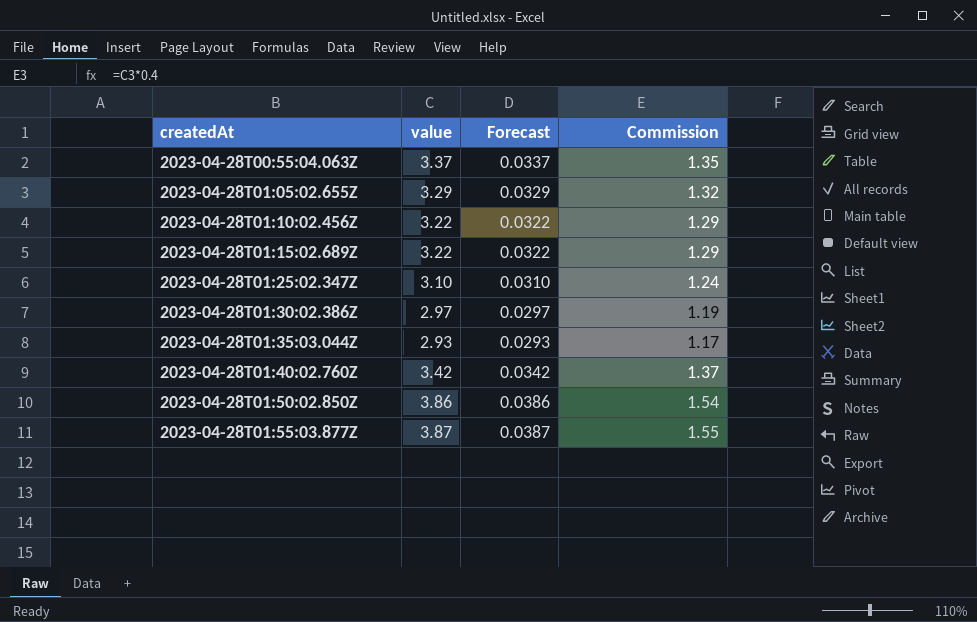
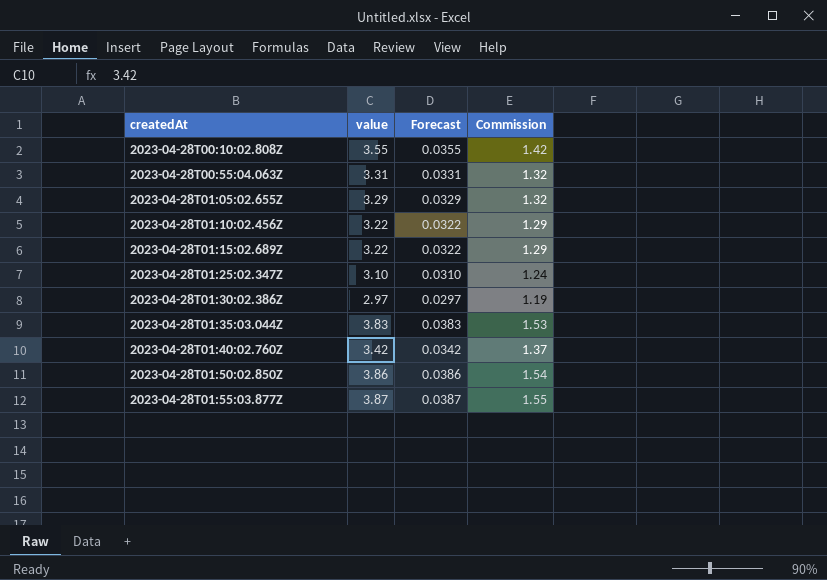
row 2023-04-28T00:10:02.808Z: none -> 3.55 | 0.0355 | 1.42
2023-04-28T00:55:04.063Z | value: 3.37 -> 3.31
2023-04-28T00:55:04.063Z | Forecast: 0.0337 -> 0.0331
2023-04-28T00:55:04.063Z | Commission: 1.35 -> 1.32
2023-04-28T01:35:03.044Z | value: 2.93 -> 3.83
2023-04-28T01:35:03.044Z | Forecast: 0.0293 -> 0.0383
2023-04-28T01:35:03.044Z | Commission: 1.17 -> 1.53

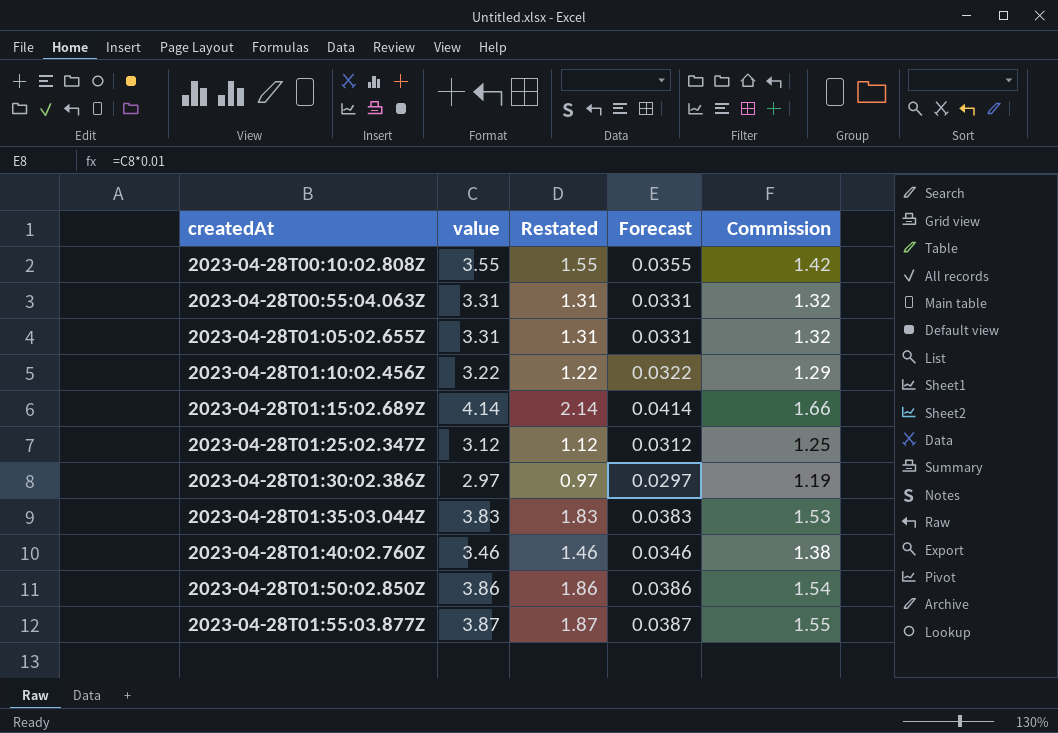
column Restated | formula: none -> [value] - 2
2023-04-28T01:05:02.655Z | value: 3.29 -> 3.31
2023-04-28T01:05:02.655Z | Forecast: 0.0329 -> 0.0331
2023-04-28T01:15:02.689Z | value: 3.22 -> 4.14
2023-04-28T01:15:02.689Z | Forecast: 0.0322 -> 0.0414
2023-04-28T01:15:02.689Z | Commission: 1.29 -> 1.66
2023-04-28T01:25:02.347Z | value: 3.10 -> 3.12
2023-04-28T01:25:02.347Z | Forecast: 0.0310 -> 0.0312
2023-04-28T01:25:02.347Z | Commission: 1.24 -> 1.25
2023-04-28T01:40:02.760Z | value: 3.42 -> 3.46
2023-04-28T01:40:02.760Z | Forecast: 0.0342 -> 0.0346
2023-04-28T01:40:02.760Z | Commission: 1.37 -> 1.38

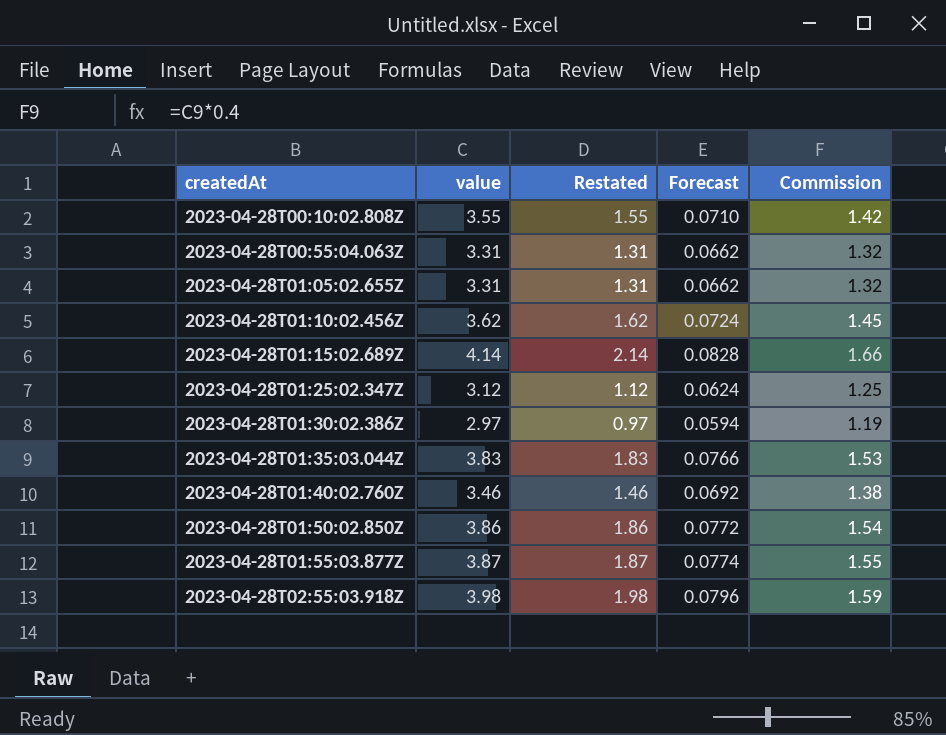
column Forecast | formula: [value] * 0.01 -> [value] * 0.02
2023-04-28T01:10:02.456Z | value: 3.22 -> 3.62
2023-04-28T01:10:02.456Z | Restated: 1.22 -> 1.62
2023-04-28T01:10:02.456Z | Commission: 1.29 -> 1.45
row 2023-04-28T02:55:03.918Z: none -> 3.98 | 1.98 | 0.0796 | 1.59

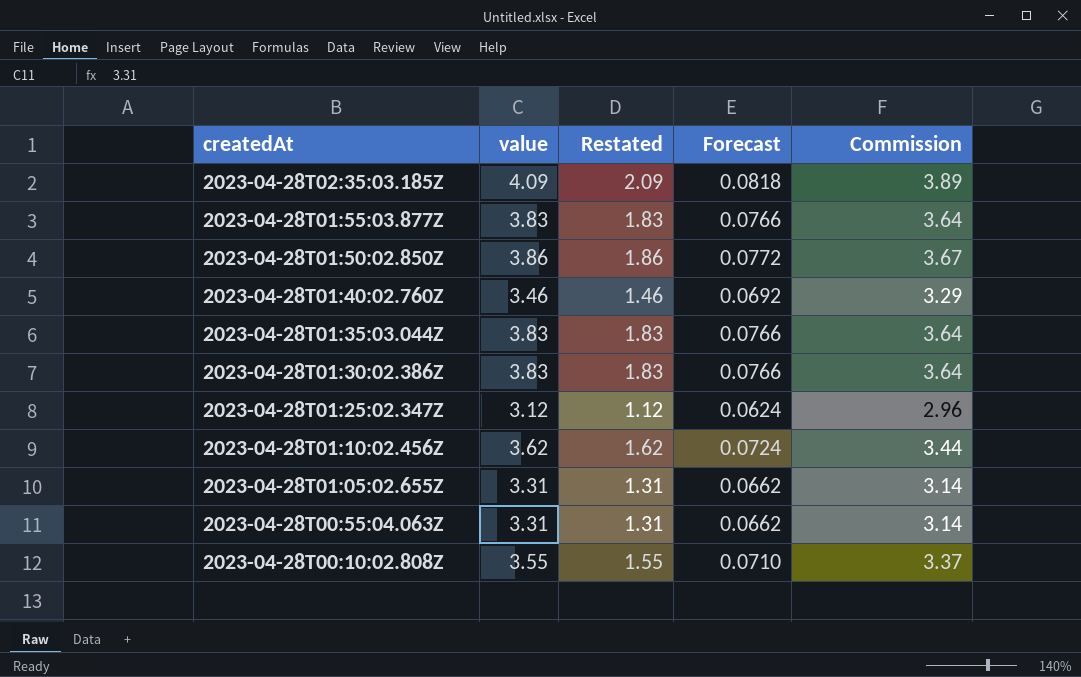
row order: createdAt ascending -> createdAt descending
column Commission | formula: [value] * 0.4 -> [value] * 0.95
row 2023-04-28T01:15:02.689Z: 4.14 | 2.14 | 0.0828 | 1.66 -> none
row 2023-04-28T02:55:03.918Z: 3.98 | 1.98 | 0.0796 | 1.59 -> none
row 2023-04-28T02:35:03.185Z: none -> 4.09 | 2.09 | 0.0818 | 3.89
2023-04-28T01:55:03.877Z | value: 3.87 -> 3.83
2023-04-28T01:55:03.877Z | Restated: 1.87 -> 1.83
2023-04-28T01:55:03.877Z | Forecast: 0.0774 -> 0.0766
2023-04-28T01:30:02.386Z | value: 2.97 -> 3.83
2023-04-28T01:30:02.386Z | Restated: 0.97 -> 1.83
2023-04-28T01:30:02.386Z | Forecast: 0.0594 -> 0.0766

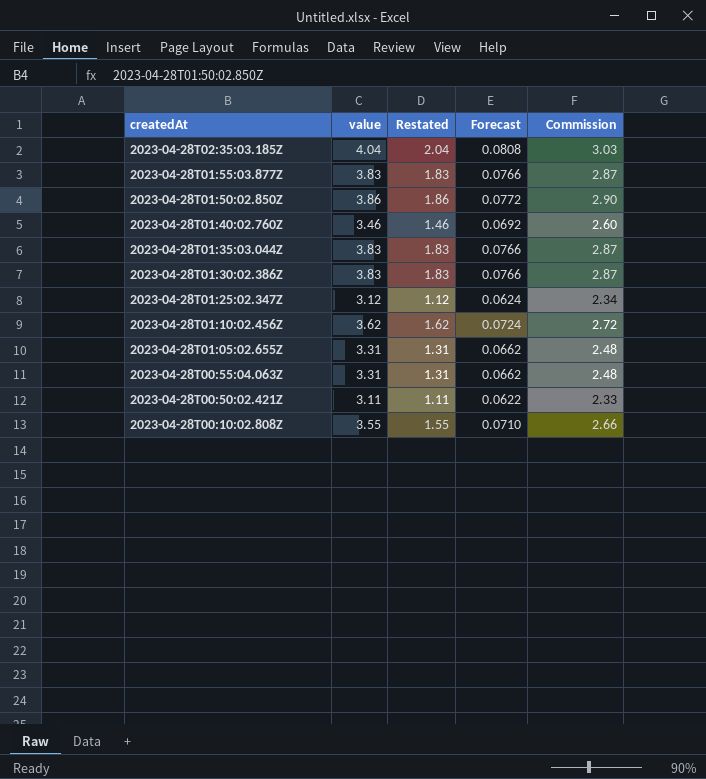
column Commission | formula: [value] * 0.95 -> [value] * 0.75
2023-04-28T02:35:03.185Z | value: 4.09 -> 4.04
2023-04-28T02:35:03.185Z | Restated: 2.09 -> 2.04
2023-04-28T02:35:03.185Z | Forecast: 0.0818 -> 0.0808
row 2023-04-28T00:50:02.421Z: none -> 3.11 | 1.11 | 0.0622 | 2.33

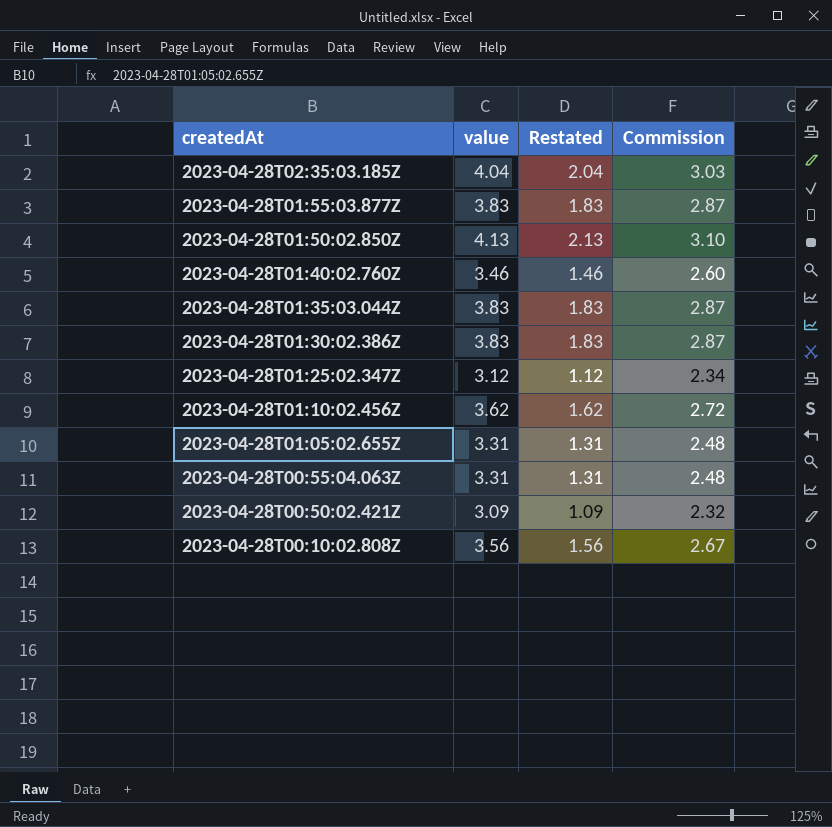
column Forecast | formula: [value] * 0.02 -> none
2023-04-28T01:50:02.850Z | value: 3.86 -> 4.13
2023-04-28T01:50:02.850Z | Restated: 1.86 -> 2.13
2023-04-28T01:50:02.850Z | Commission: 2.90 -> 3.10
2023-04-28T00:50:02.421Z | value: 3.11 -> 3.09
2023-04-28T00:50:02.421Z | Restated: 1.11 -> 1.09
2023-04-28T00:50:02.421Z | Commission: 2.33 -> 2.32
2023-04-28T00:10:02.808Z | value: 3.55 -> 3.56
2023-04-28T00:10:02.808Z | Restated: 1.55 -> 1.56
2023-04-28T00:10:02.808Z | Commission: 2.66 -> 2.67

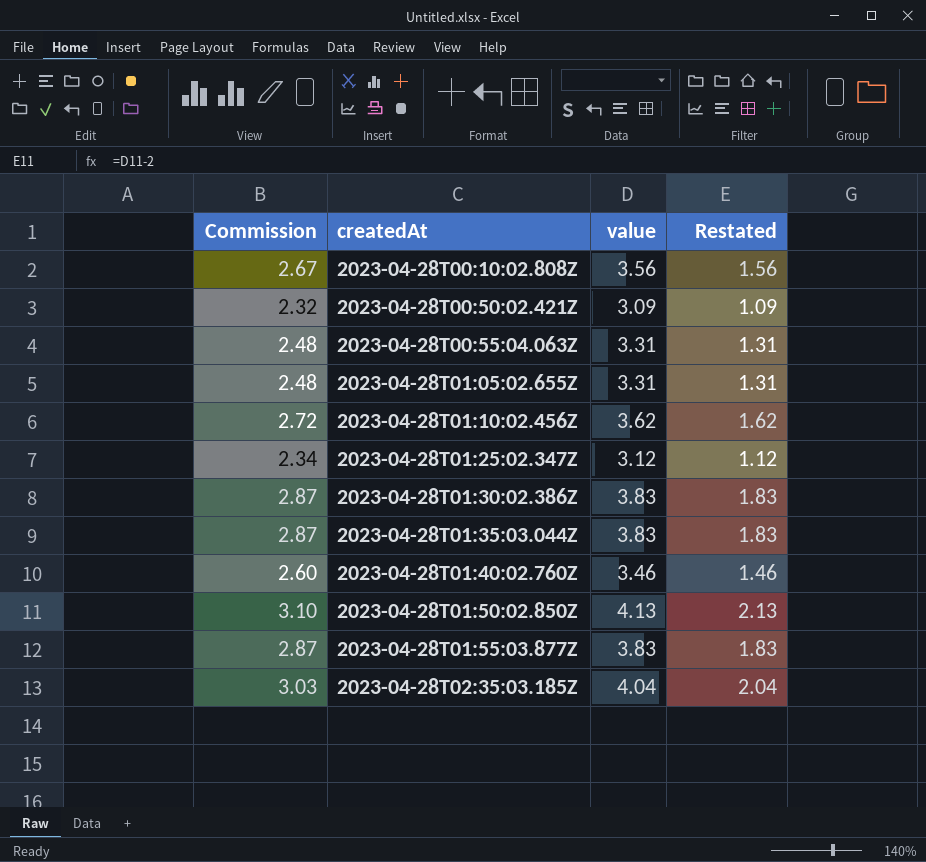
row order: createdAt descending -> createdAt ascending
column Commission | position: 4 -> 1

